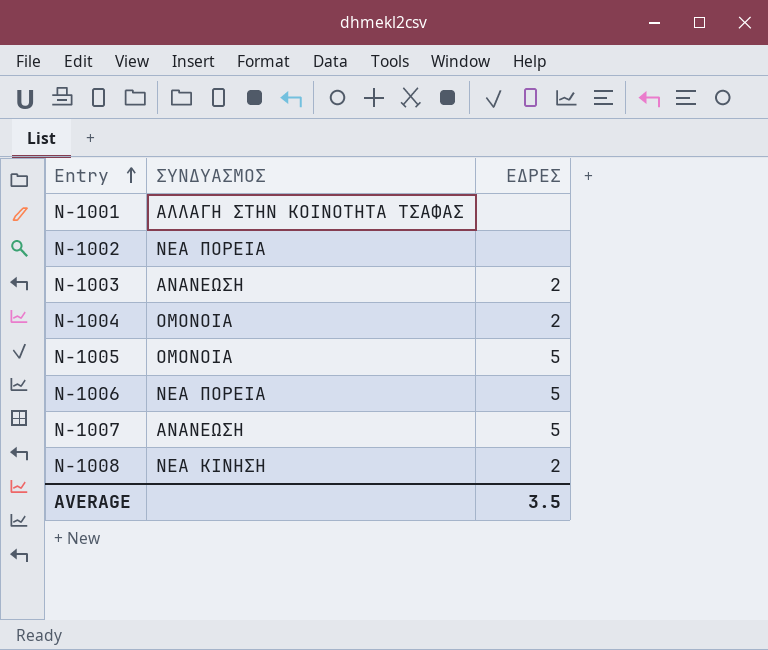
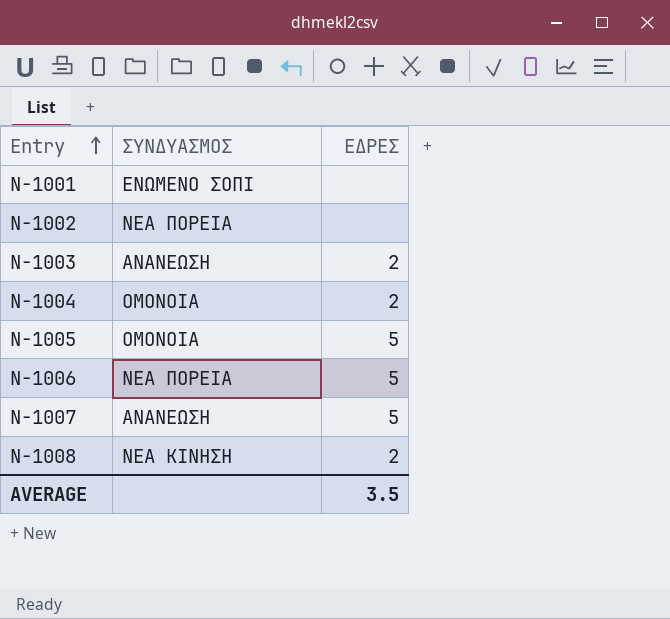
N-1001 | ΣΥΝΔΥΑΣΜΟΣ: ΑΛΛΑΓΗ ΣΤΗΝ ΚΟΙΝΟΤΗΤΑ ΤΣΑΦΑΣ -> ΕΝΩΜΕΝΟ ΣΟΠΙ

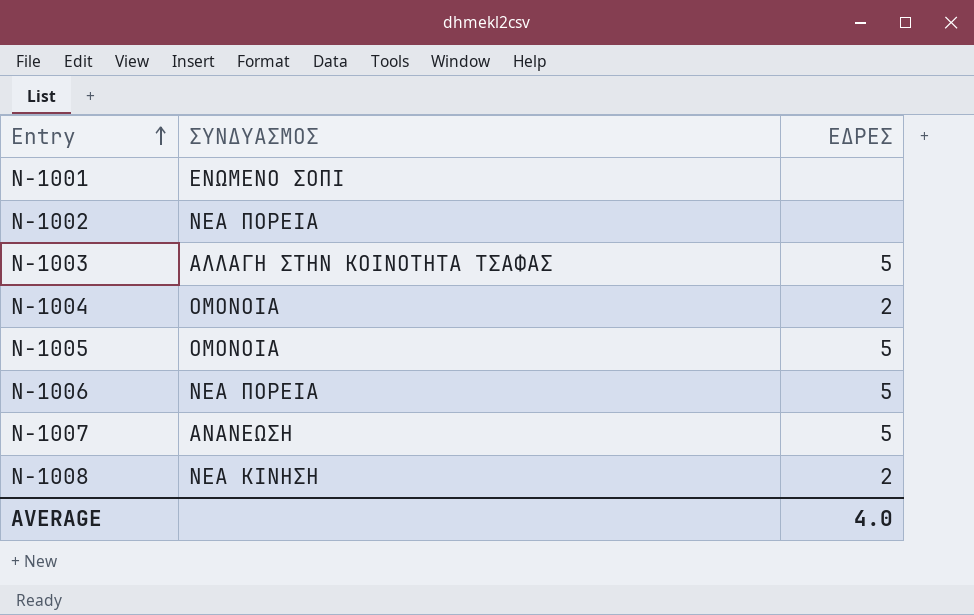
N-1003 | ΣΥΝΔΥΑΣΜΟΣ: ΑΝΑΝΕΩΣΗ -> ΑΛΛΑΓΗ ΣΤΗΝ ΚΟΙΝΟΤΗΤΑ ΤΣΑΦΑΣ
N-1003 | ΕΔΡΕΣ: 2 -> 5
AVERAGE | ΕΔΡΕΣ: 3.5 -> 4.0

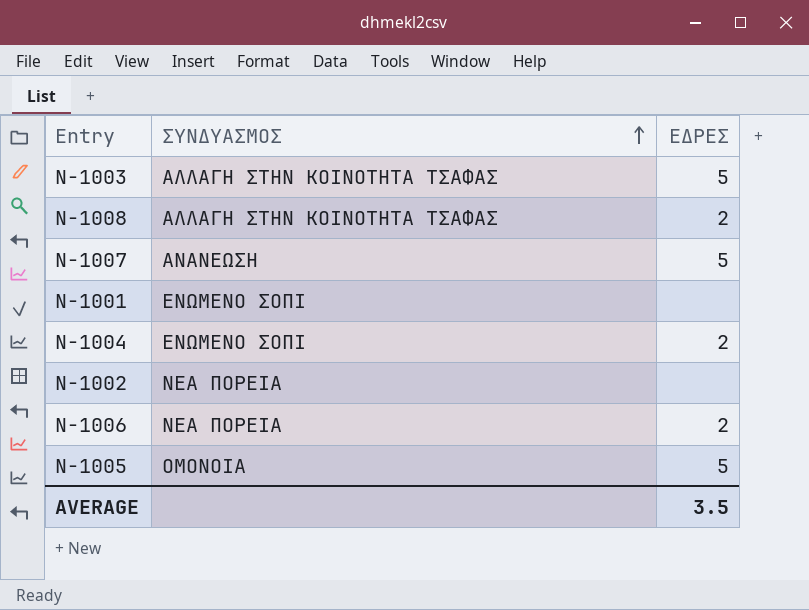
row order: Entry ascending -> ΣΥΝΔΥΑΣΜΟΣ ascending
N-1008 | ΣΥΝΔΥΑΣΜΟΣ: ΝΕΑ ΚΙΝΗΣΗ -> ΑΛΛΑΓΗ ΣΤΗΝ ΚΟΙΝΟΤΗΤΑ ΤΣΑΦΑΣ
N-1004 | ΣΥΝΔΥΑΣΜΟΣ: ΟΜΟΝΟΙΑ -> ΕΝΩΜΕΝΟ ΣΟΠΙ
N-1006 | ΕΔΡΕΣ: 5 -> 2
AVERAGE | ΕΔΡΕΣ: 4.0 -> 3.5

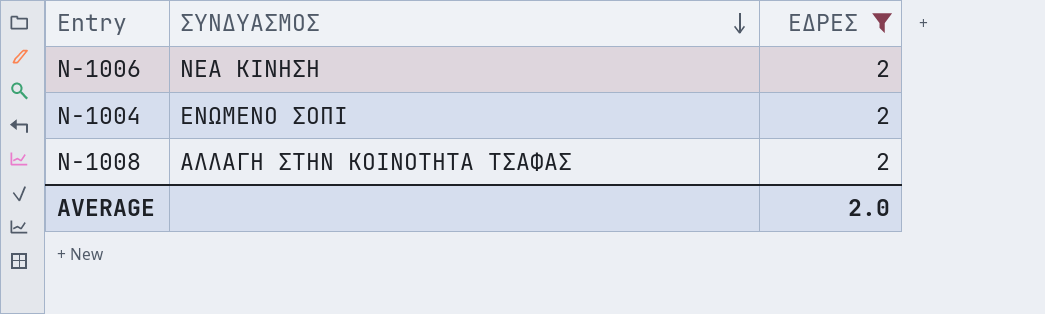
filter: none -> ΕΔΡΕΣ = 2
row order: ΣΥΝΔΥΑΣΜΟΣ ascending -> ΣΥΝΔΥΑΣΜΟΣ descending
N-1006 | ΣΥΝΔΥΑΣΜΟΣ: ΝΕΑ ΠΟΡΕΙΑ -> ΝΕΑ ΚΙΝΗΣΗ
AVERAGE | ΕΔΡΕΣ: 3.5 -> 2.0

